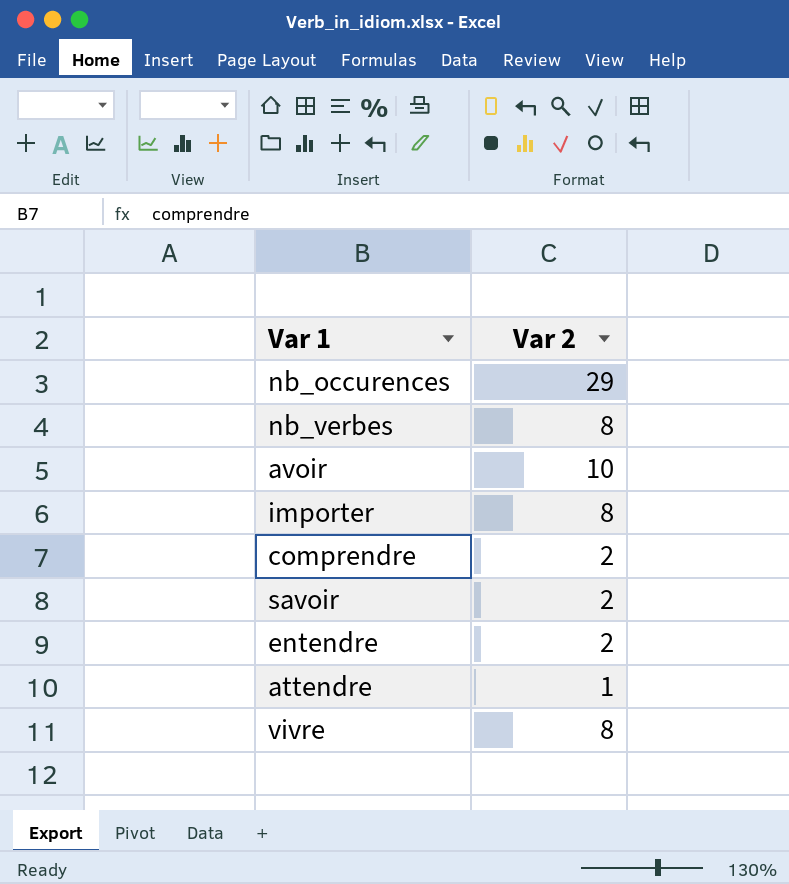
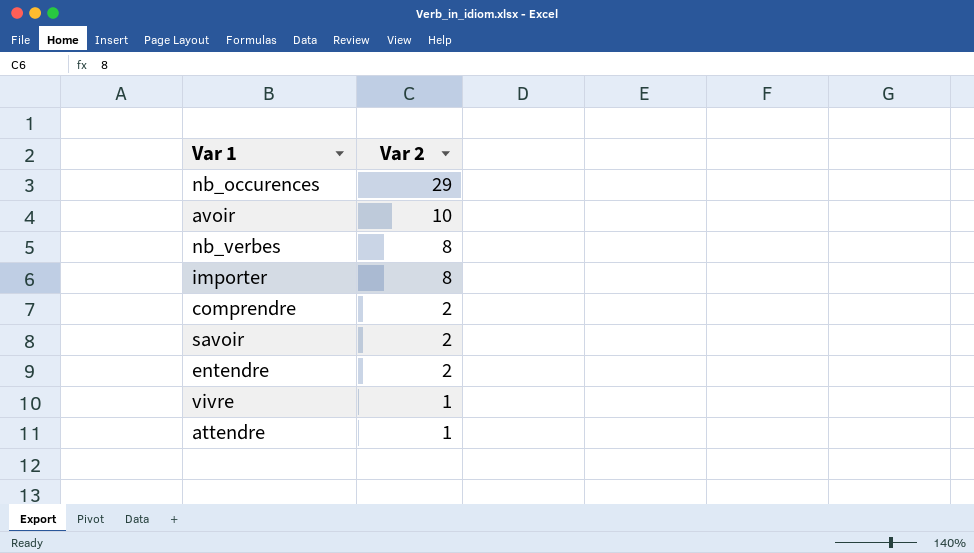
row order: none -> Var 2 descending
vivre | Var 2: 8 -> 1

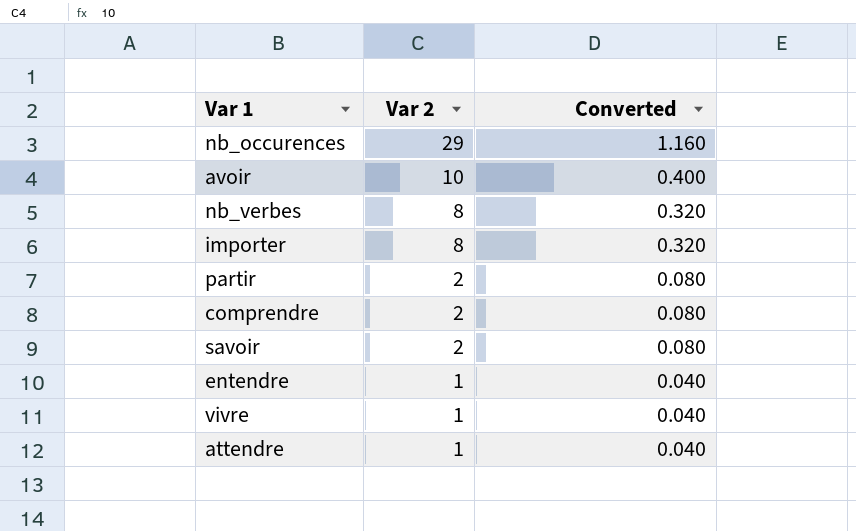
column Converted | formula: none -> [Var 2] * 0.04
row partir: none -> 2 | 0.080
entendre | Var 2: 2 -> 1

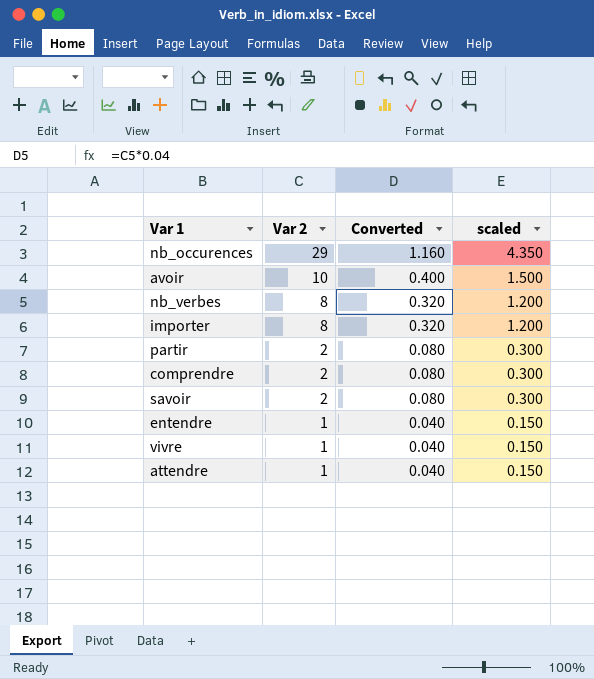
column scaled | formula: none -> [Var 2] * 0.15

